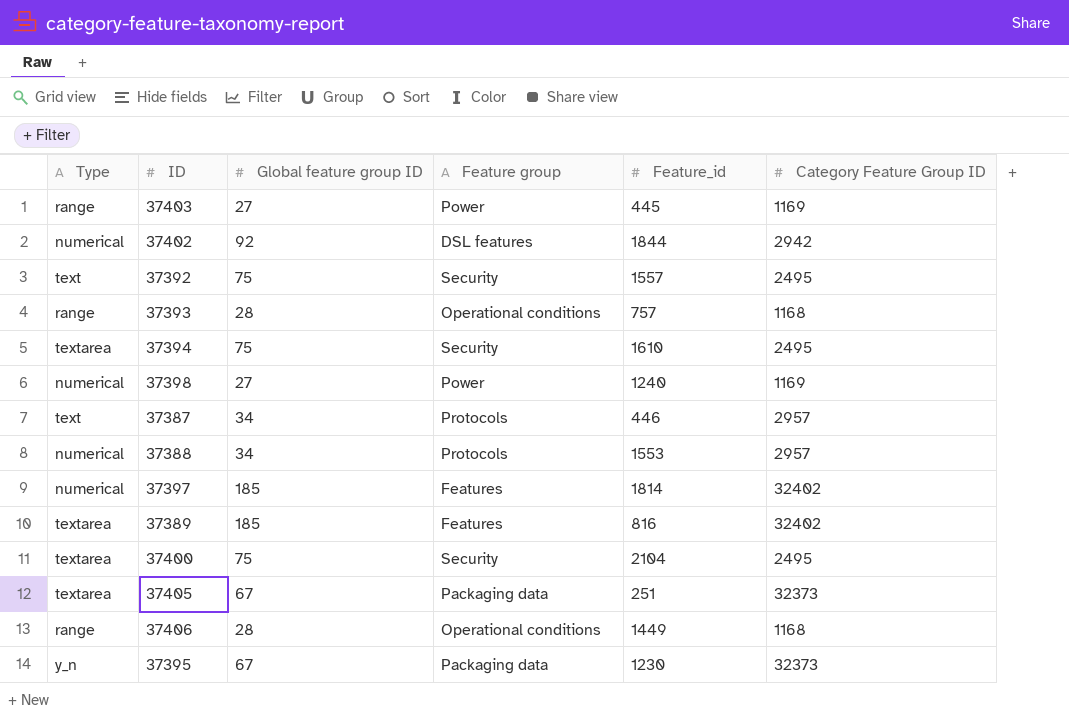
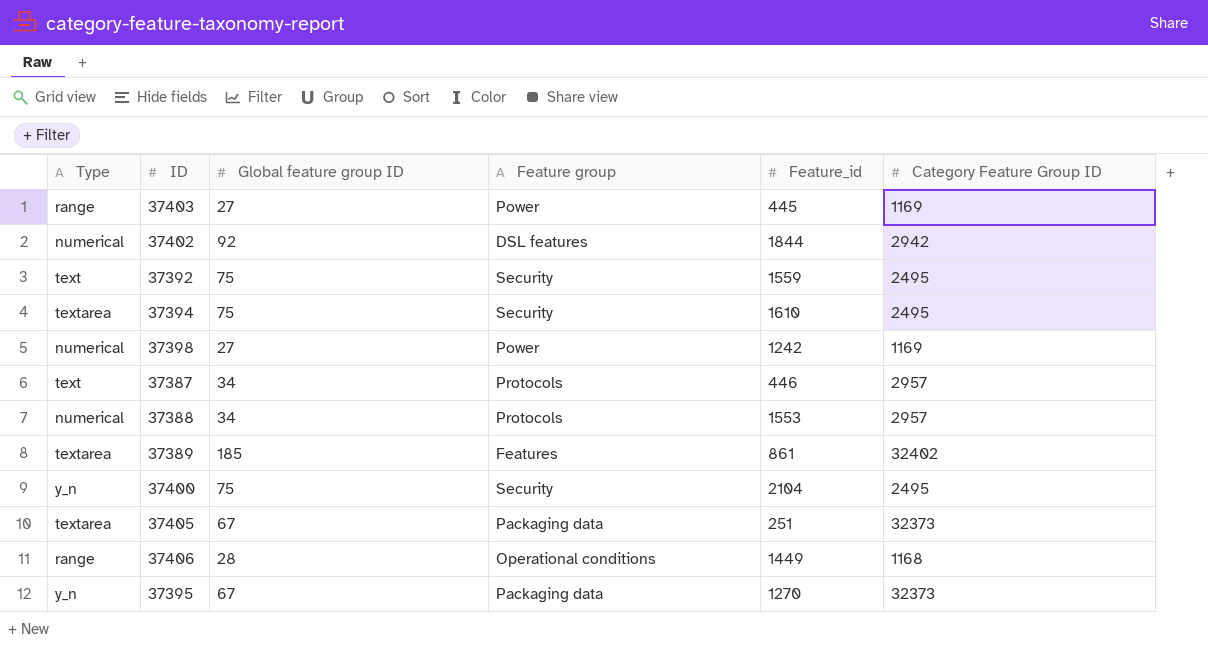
row 37393: range | 28 | Operational conditions | 757 | 1168 -> none
row 37397: numerical | 185 | Features | 1814 | 32402 -> none
37392 | Feature_id: 1557 -> 1559
37398 | Feature_id: 1240 -> 1242
37389 | Feature_id: 816 -> 861
37400 | Type: textarea -> y_n
37395 | Feature_id: 1230 -> 1270

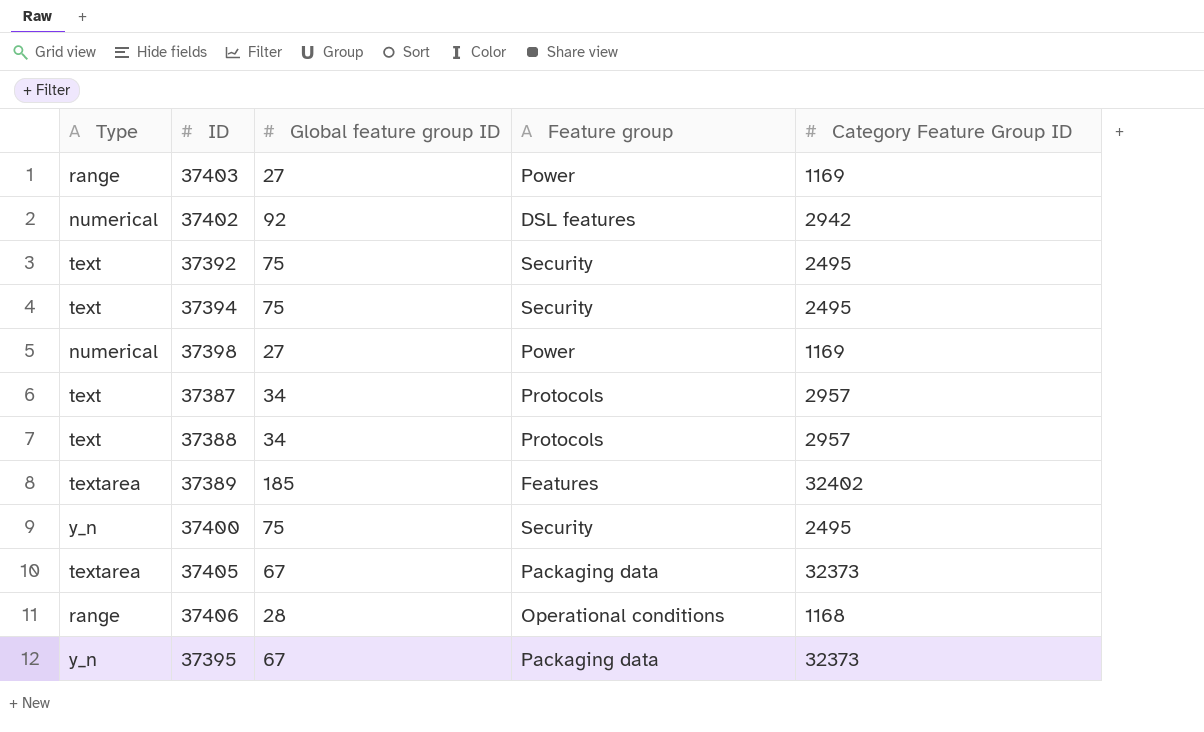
column Feature_id | position: 5 -> none
37394 | Type: textarea -> text
37388 | Type: numerical -> text

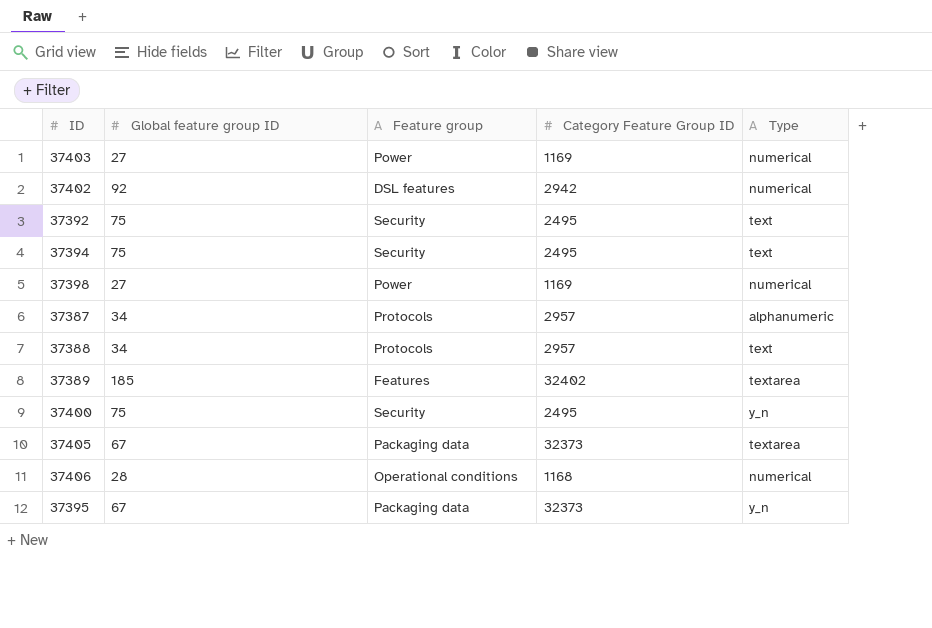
column Type | position: 1 -> 5
37403 | Type: range -> numerical
37387 | Type: text -> alphanumeric
37406 | Type: range -> numerical

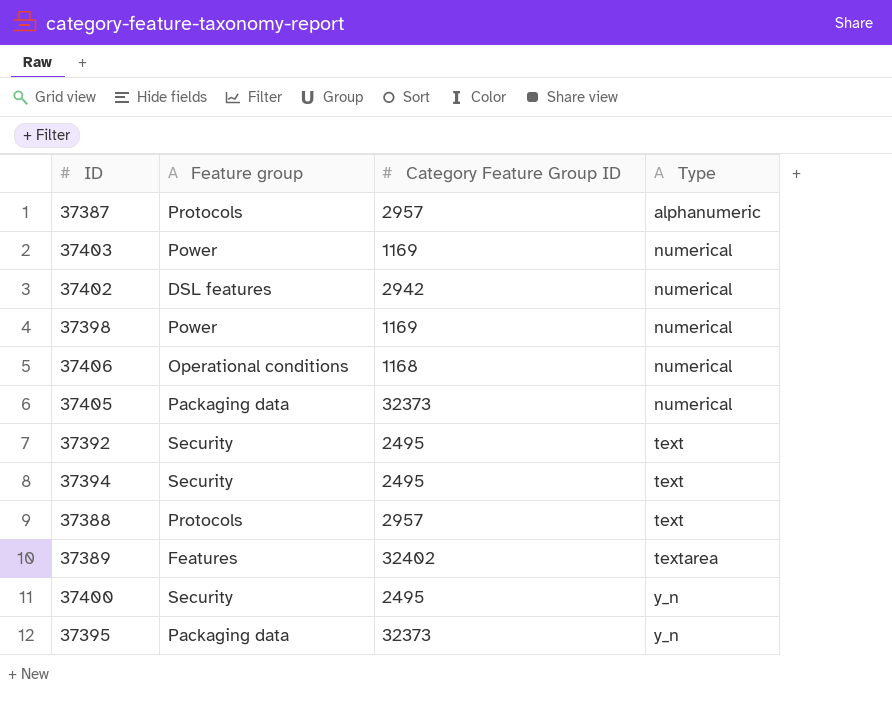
row order: none -> Type ascending
column Global feature group ID | position: 2 -> none
37405 | Type: textarea -> numerical

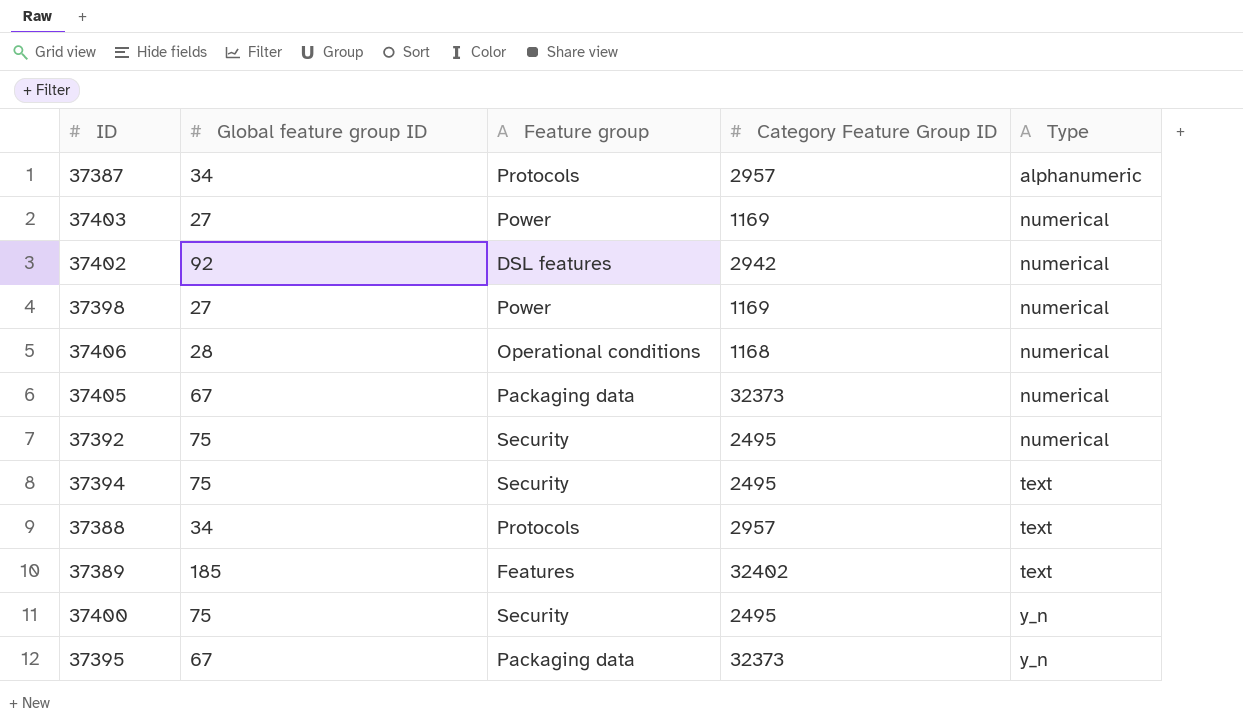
column Global feature group ID | position: none -> 2
37392 | Type: text -> numerical
37389 | Type: textarea -> text

